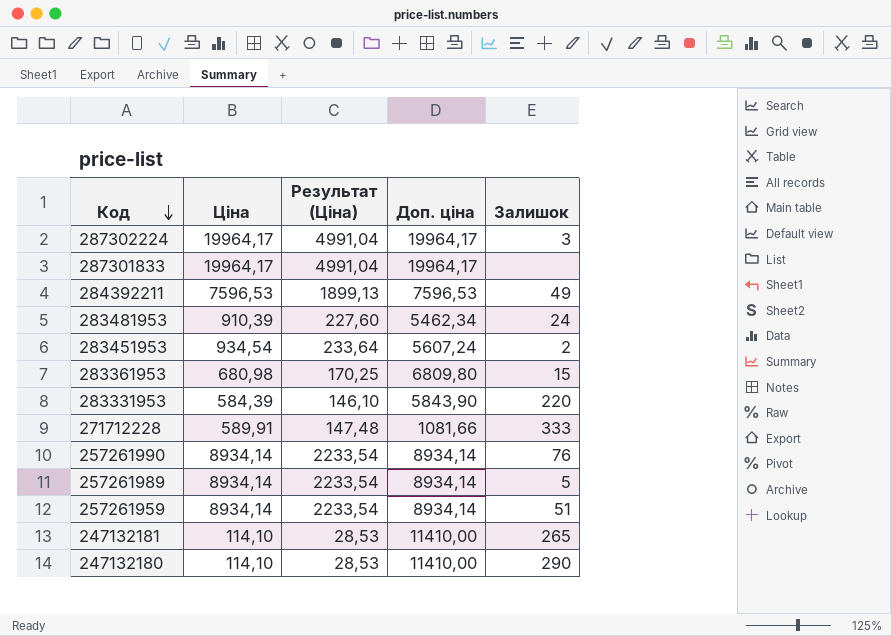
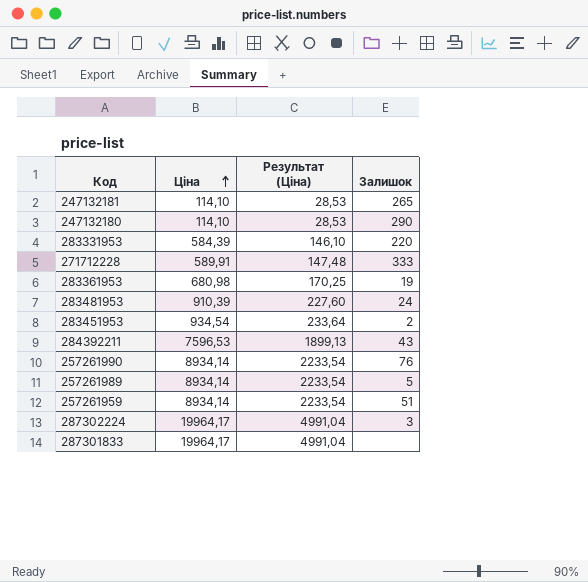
row order: Код descending -> Ціна ascending
column Доп. ціна | position: 4 -> none
283361953 | Залишок: 15 -> 19
284392211 | Залишок: 49 -> 43

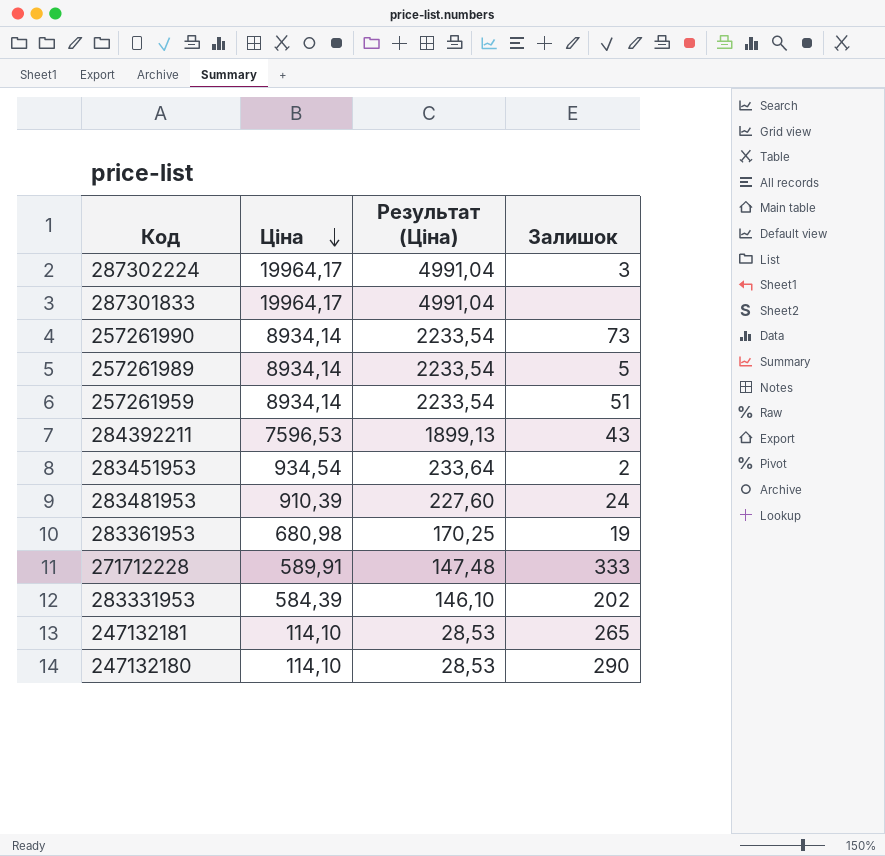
row order: Ціна ascending -> Ціна descending
257261990 | Залишок: 76 -> 73
283331953 | Залишок: 220 -> 202

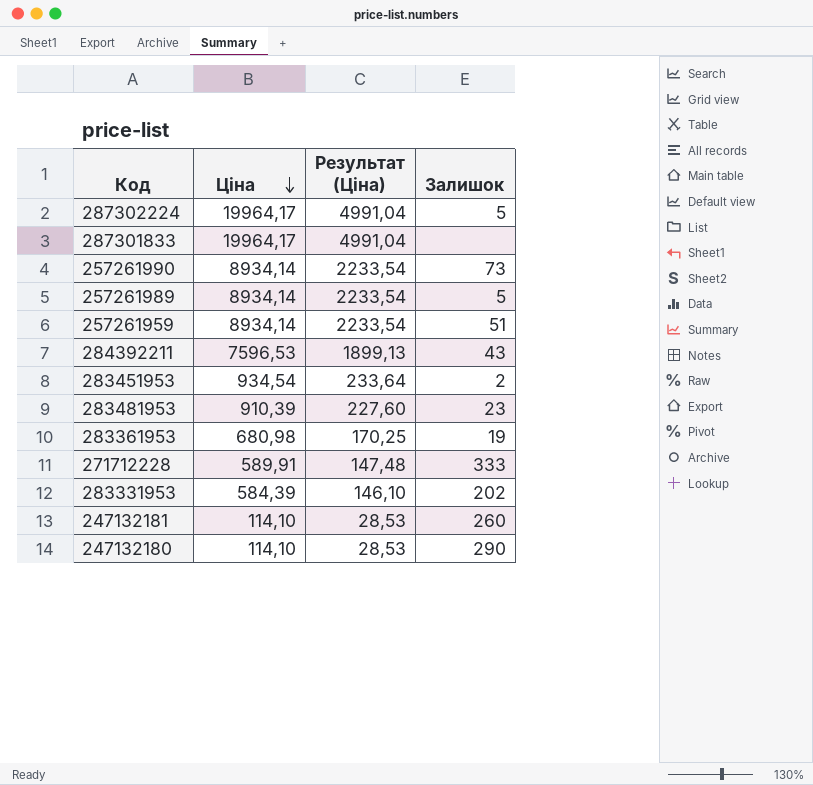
287302224 | Залишок: 3 -> 5
283481953 | Залишок: 24 -> 23
247132181 | Залишок: 265 -> 260

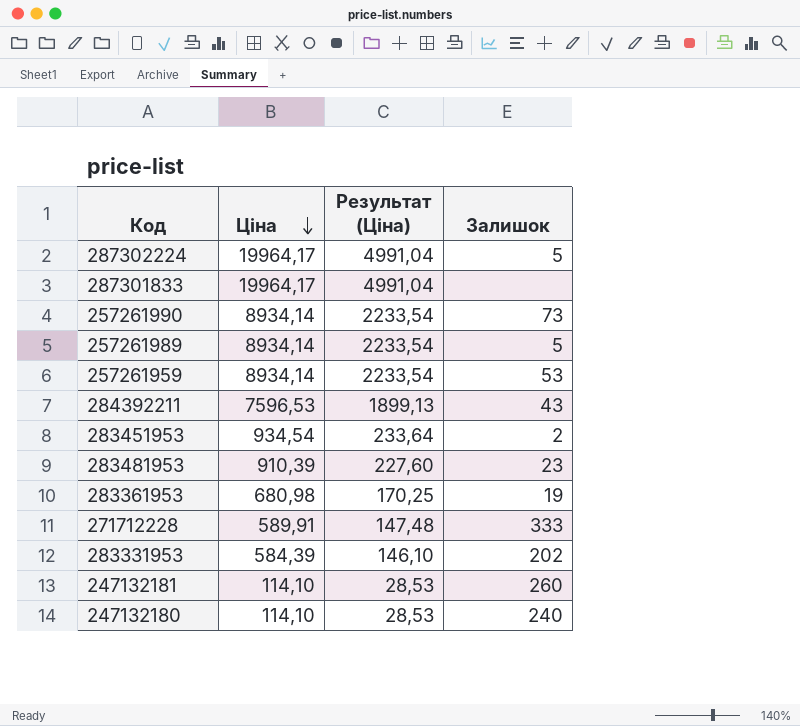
257261959 | Залишок: 51 -> 53
247132180 | Залишок: 290 -> 240

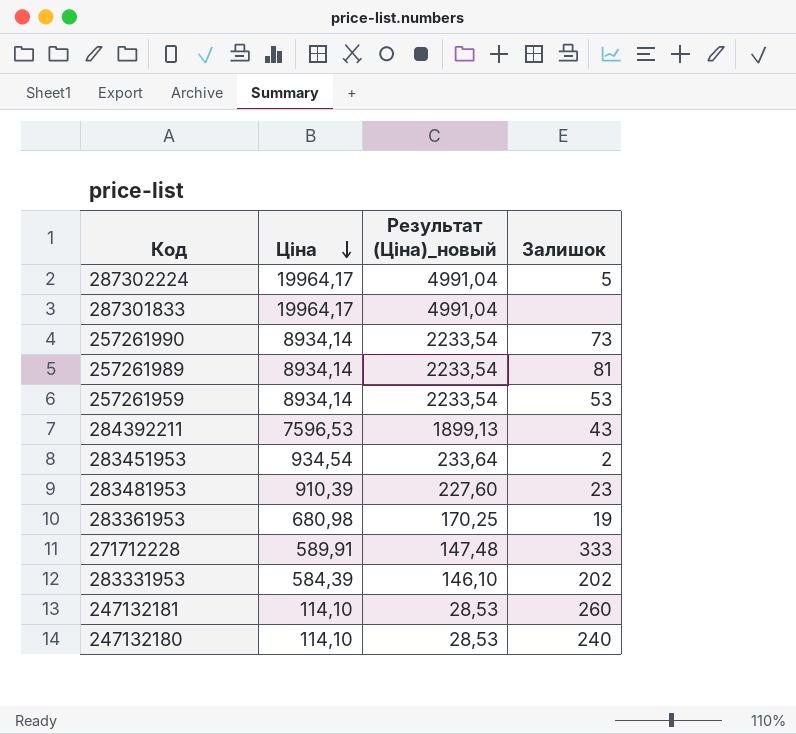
column name: Результат (Ціна) -> Результат (Ціна)_новый
257261989 | Залишок: 5 -> 81

